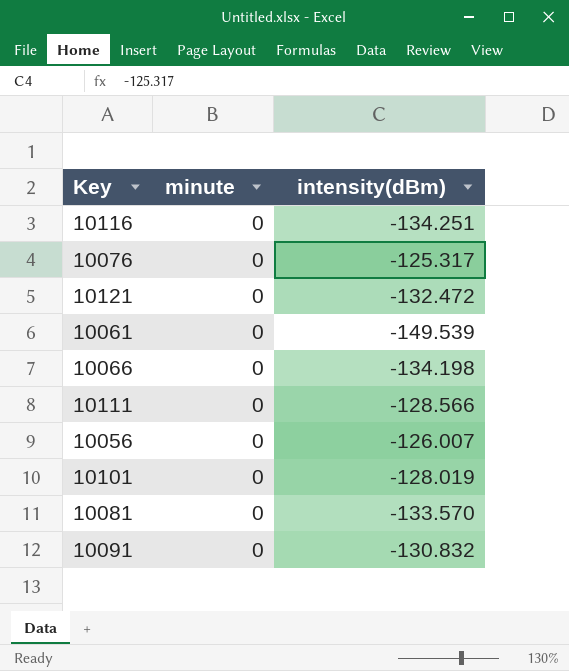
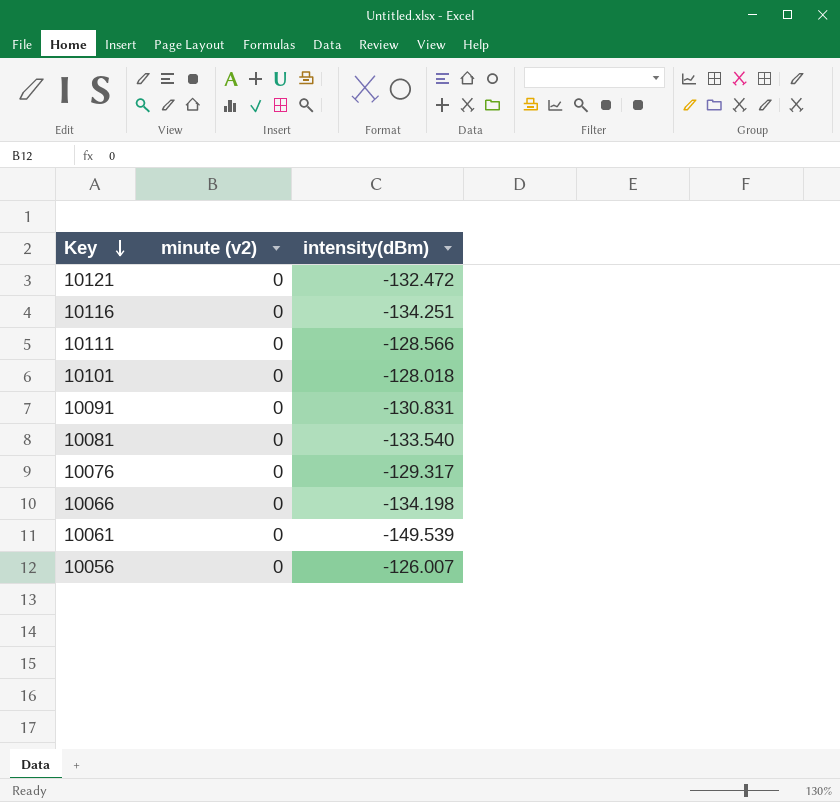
row order: none -> Key descending
column name: minute -> minute (v2)
10101 | intensity(dBm): -128.019 -> -128.018
10091 | intensity(dBm): -130.832 -> -130.831
10081 | intensity(dBm): -133.570 -> -133.540
10076 | intensity(dBm): -125.317 -> -129.317

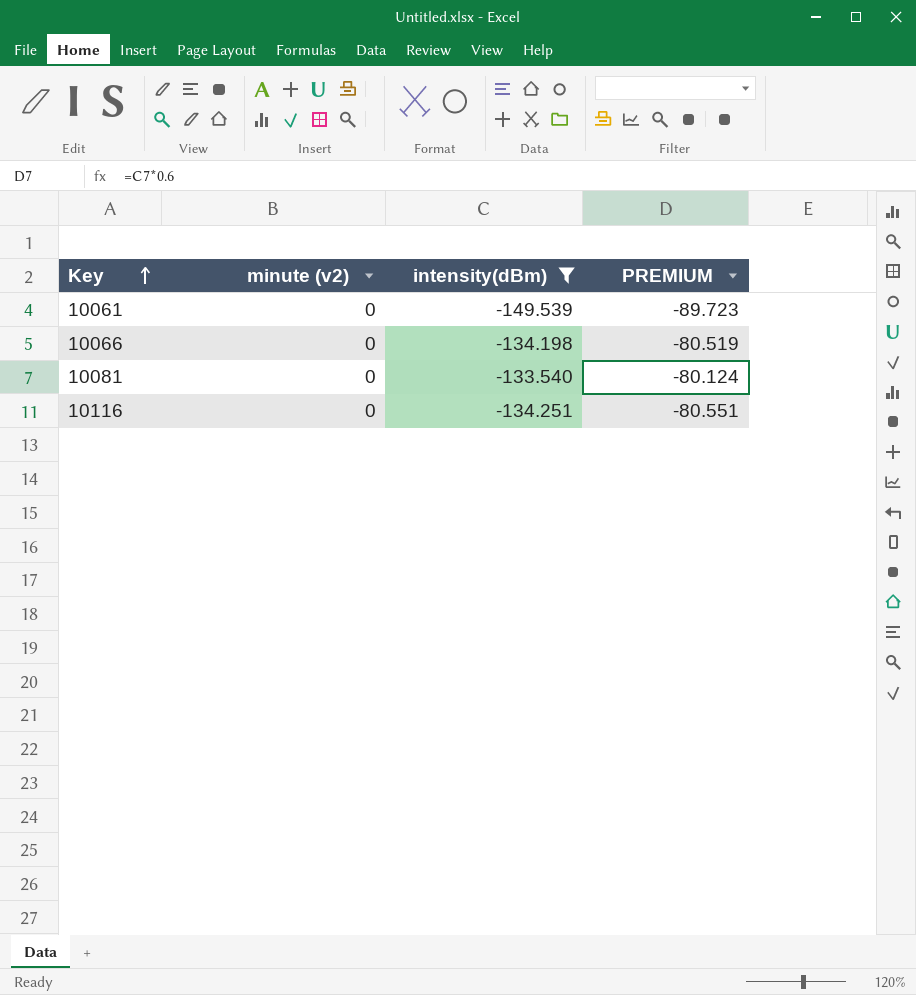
filter: none -> intensity(dBm) <= -133.540
row order: Key descending -> Key ascending
column PREMIUM | formula: none -> [intensity(dBm)] * 0.6

